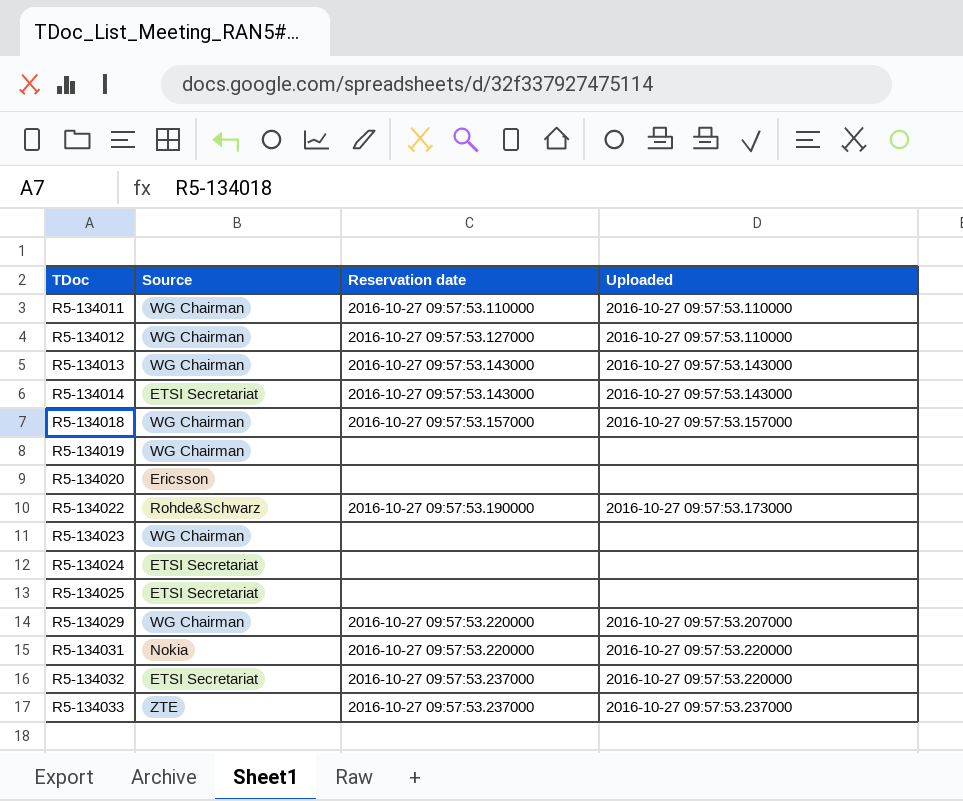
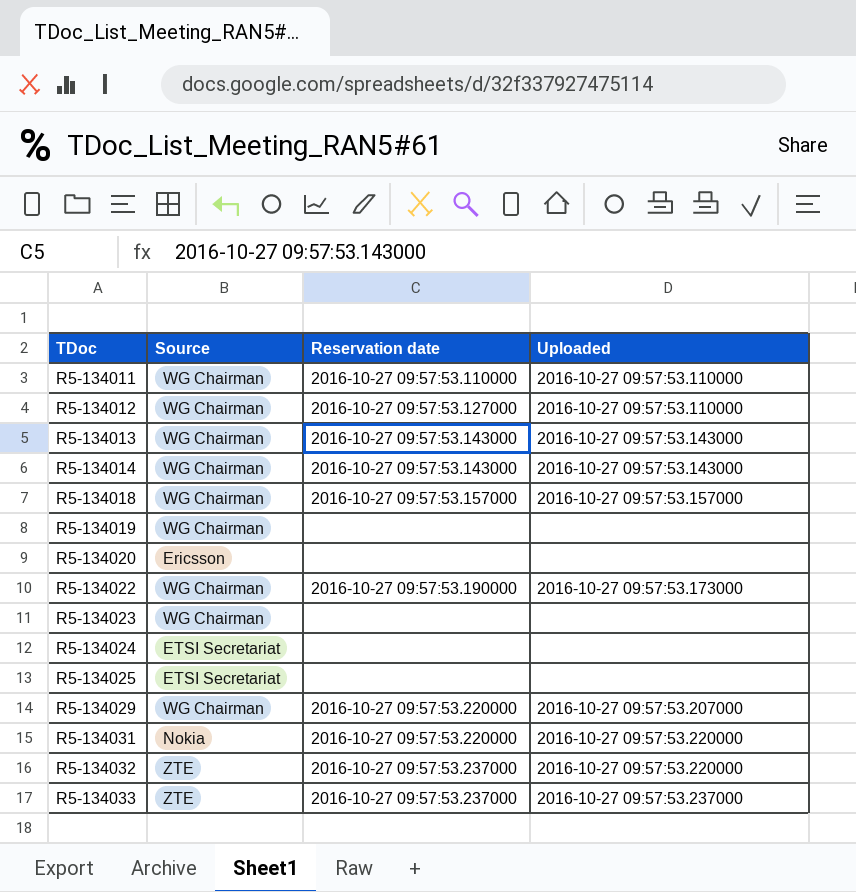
R5-134014 | Source: ETSI Secretariat -> WG Chairman
R5-134022 | Source: Rohde&Schwarz -> WG Chairman
R5-134032 | Source: ETSI Secretariat -> ZTE

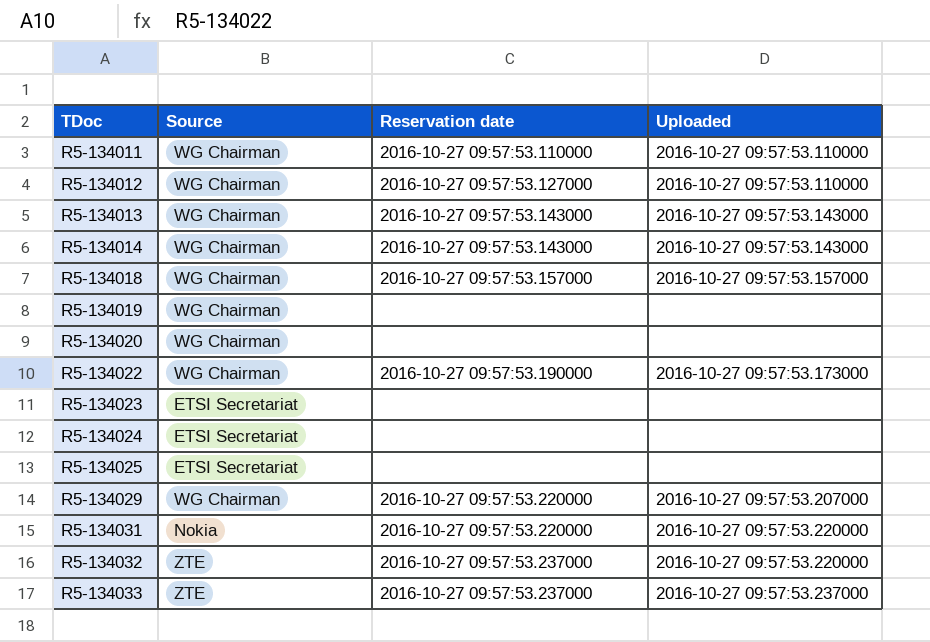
R5-134020 | Source: Ericsson -> WG Chairman
R5-134023 | Source: WG Chairman -> ETSI Secretariat

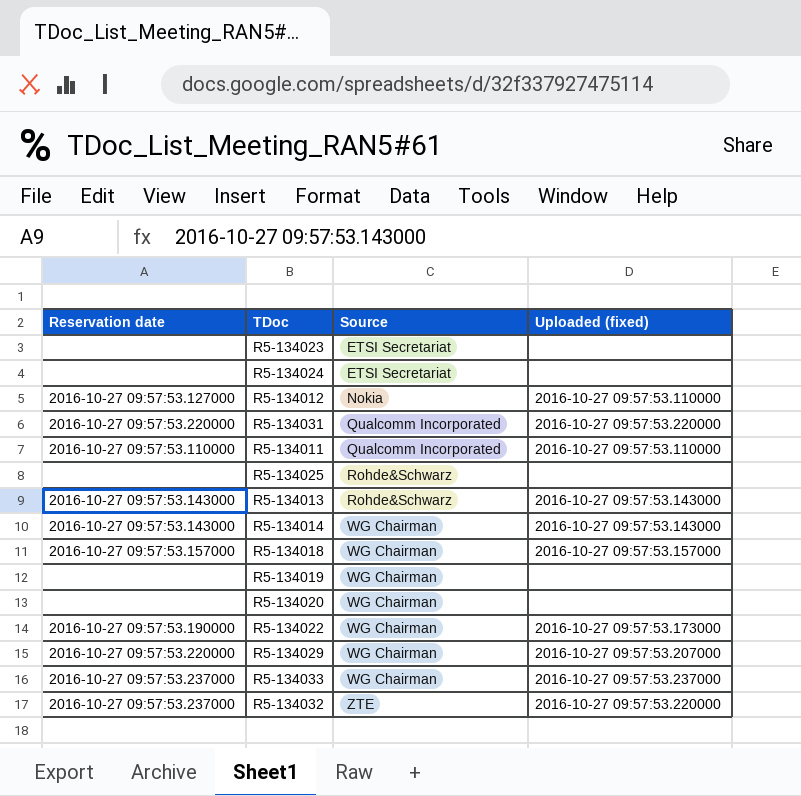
row order: TDoc ascending -> Source ascending
column Reservation date | position: 3 -> 1
column name: Uploaded -> Uploaded (fixed)
R5-134012 | Source: WG Chairman -> Nokia
R5-134031 | Source: Nokia -> Qualcomm Incorporated
R5-134011 | Source: WG Chairman -> Qualcomm Incorporated
R5-134025 | Source: ETSI Secretariat -> Rohde&Schwarz
R5-134013 | Source: WG Chairman -> Rohde&Schwarz
R5-134033 | Source: ZTE -> WG Chairman

